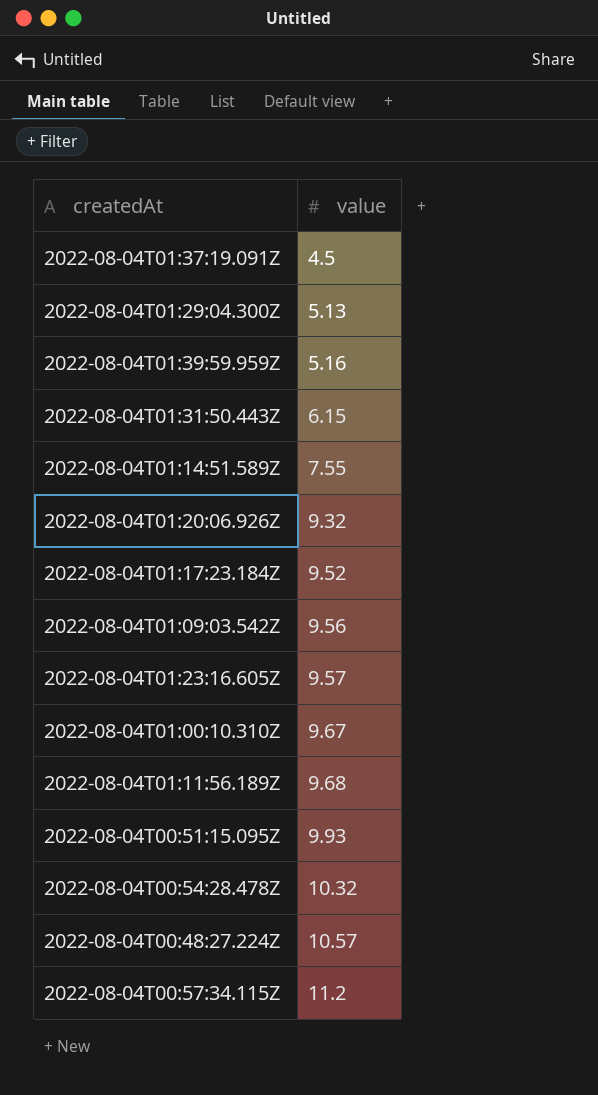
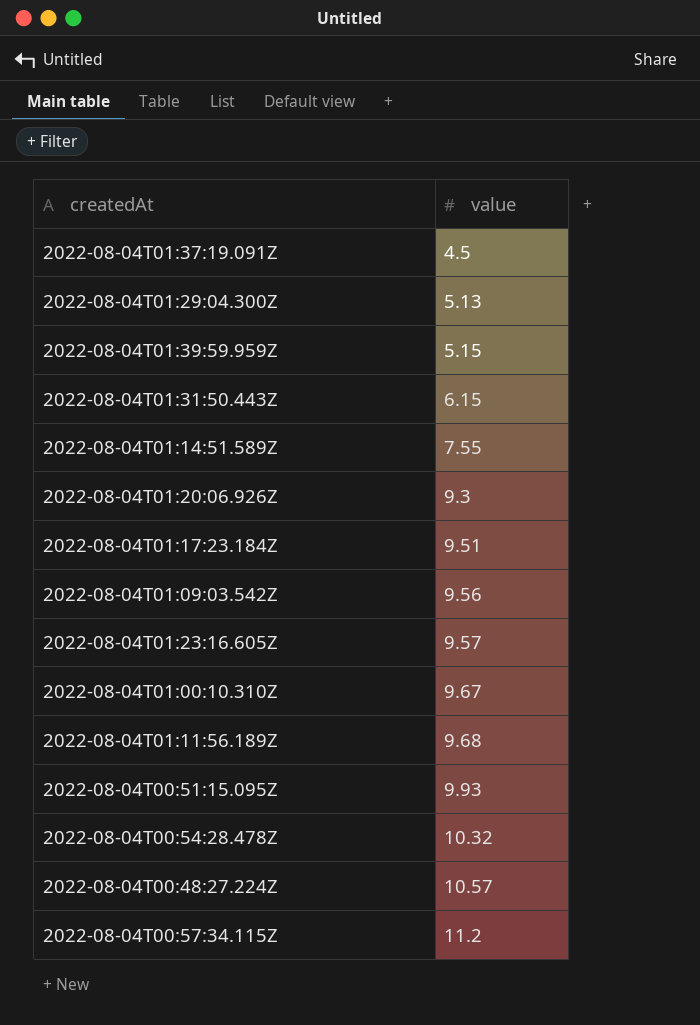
2022-08-04T01:39:59.959Z | value: 5.16 -> 5.15
2022-08-04T01:20:06.926Z | value: 9.32 -> 9.3
2022-08-04T01:17:23.184Z | value: 9.52 -> 9.51

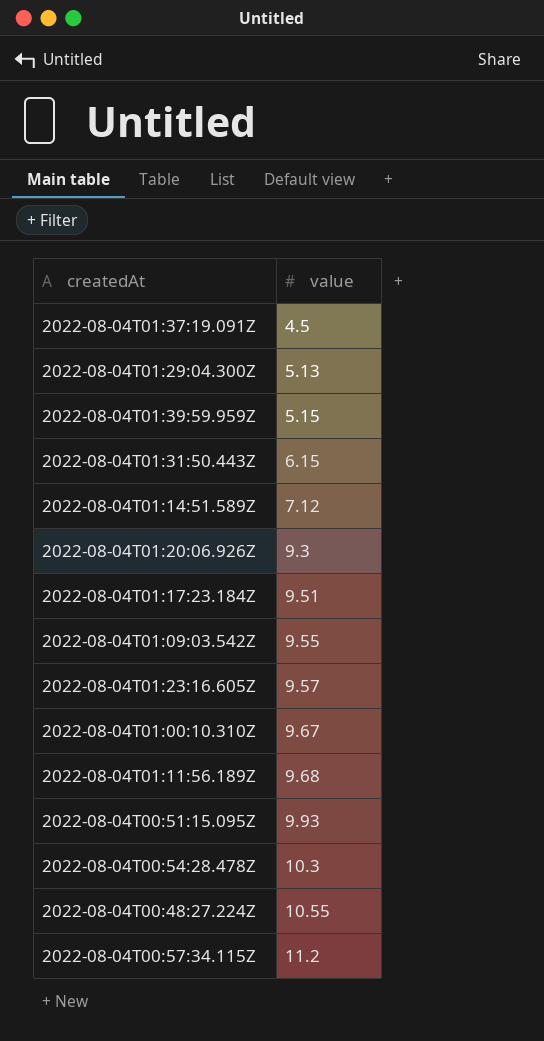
2022-08-04T01:14:51.589Z | value: 7.55 -> 7.12
2022-08-04T01:09:03.542Z | value: 9.56 -> 9.55
2022-08-04T00:54:28.478Z | value: 10.32 -> 10.3
2022-08-04T00:48:27.224Z | value: 10.57 -> 10.55

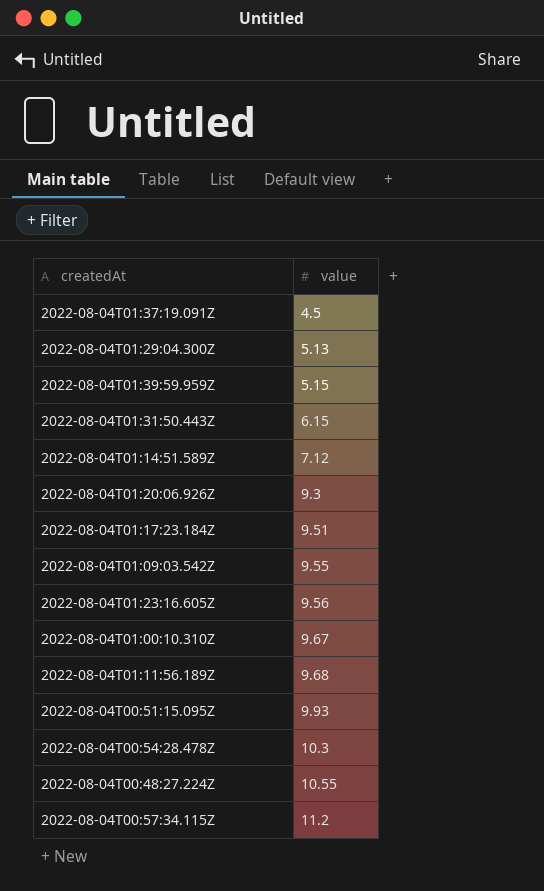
2022-08-04T01:23:16.605Z | value: 9.57 -> 9.56

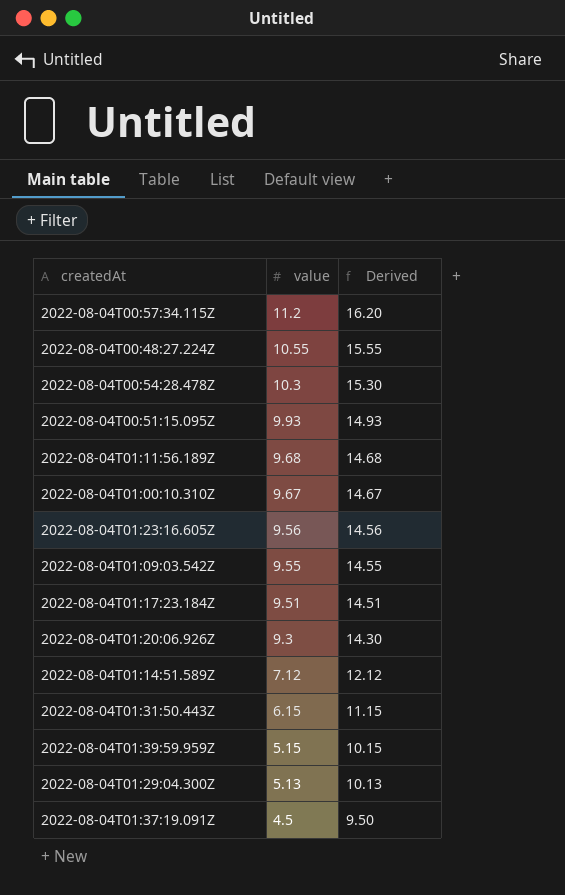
row order: value ascending -> value descending
column Derived | formula: none -> [value] + 5

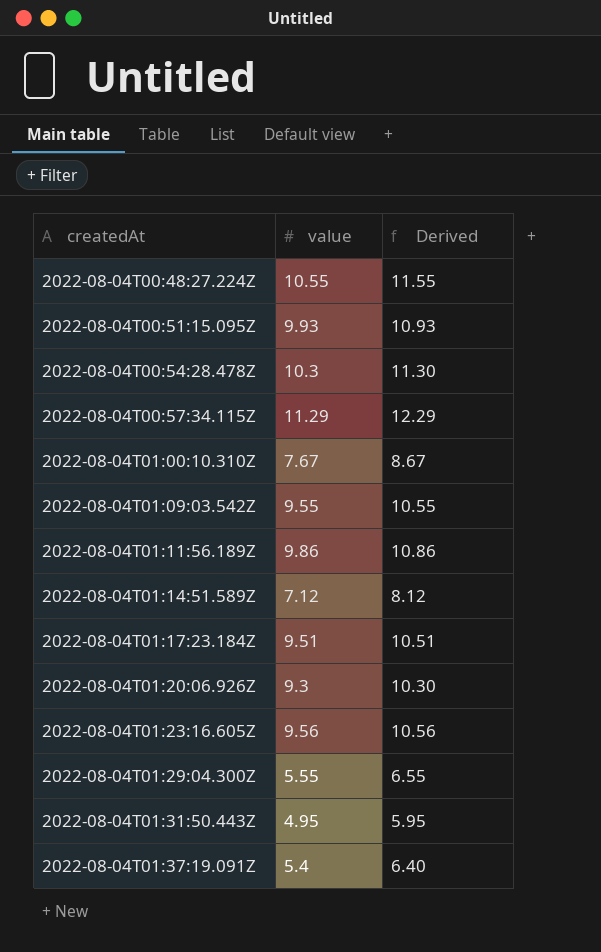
row order: value descending -> createdAt ascending
column Derived | formula: [value] + 5 -> [value] + 1
row 2022-08-04T01:39:59.959Z: 5.15 | 10.15 -> none
2022-08-04T00:57:34.115Z | value: 11.2 -> 11.29
2022-08-04T01:00:10.310Z | value: 9.67 -> 7.67
2022-08-04T01:11:56.189Z | value: 9.68 -> 9.86
2022-08-04T01:29:04.300Z | value: 5.13 -> 5.55
2022-08-04T01:31:50.443Z | value: 6.15 -> 4.95
2022-08-04T01:37:19.091Z | value: 4.5 -> 5.4

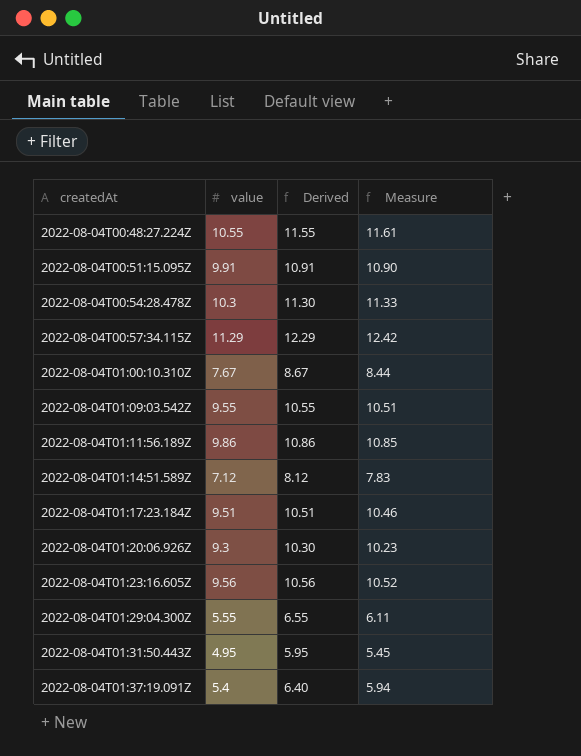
column Measure | formula: none -> [value] * 1.1
2022-08-04T00:51:15.095Z | value: 9.93 -> 9.91
2022-08-04T00:51:15.095Z | Derived: 10.93 -> 10.91

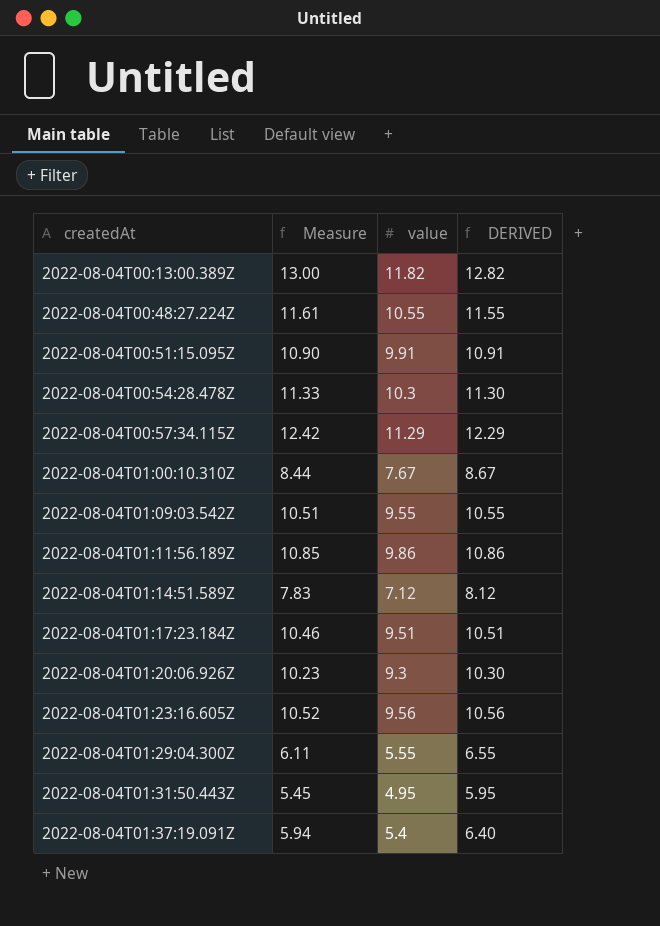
column Measure | position: 4 -> 2
column name: Derived -> DERIVED
row 2022-08-04T00:13:00.389Z: none -> 13.00 | 11.82 | 12.82

